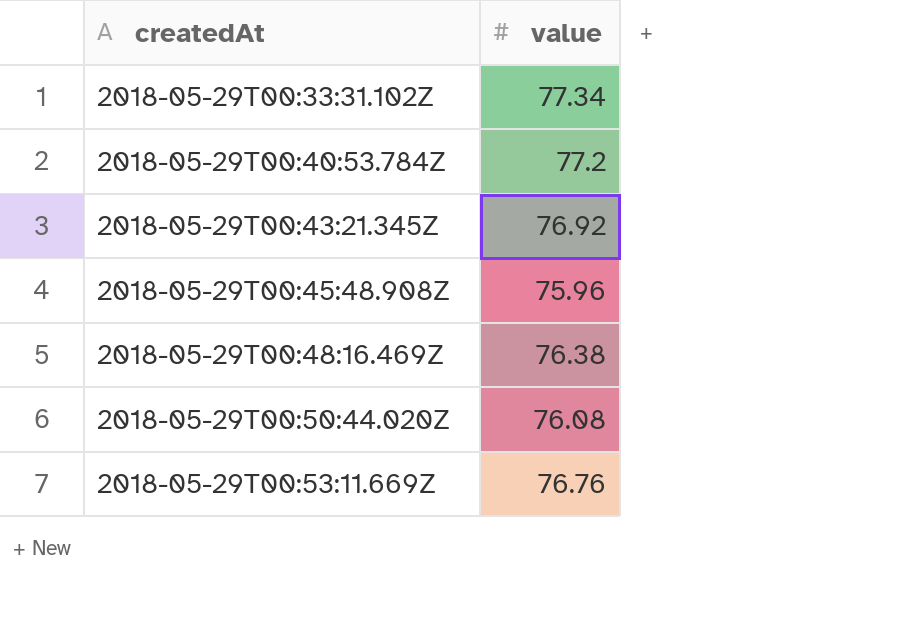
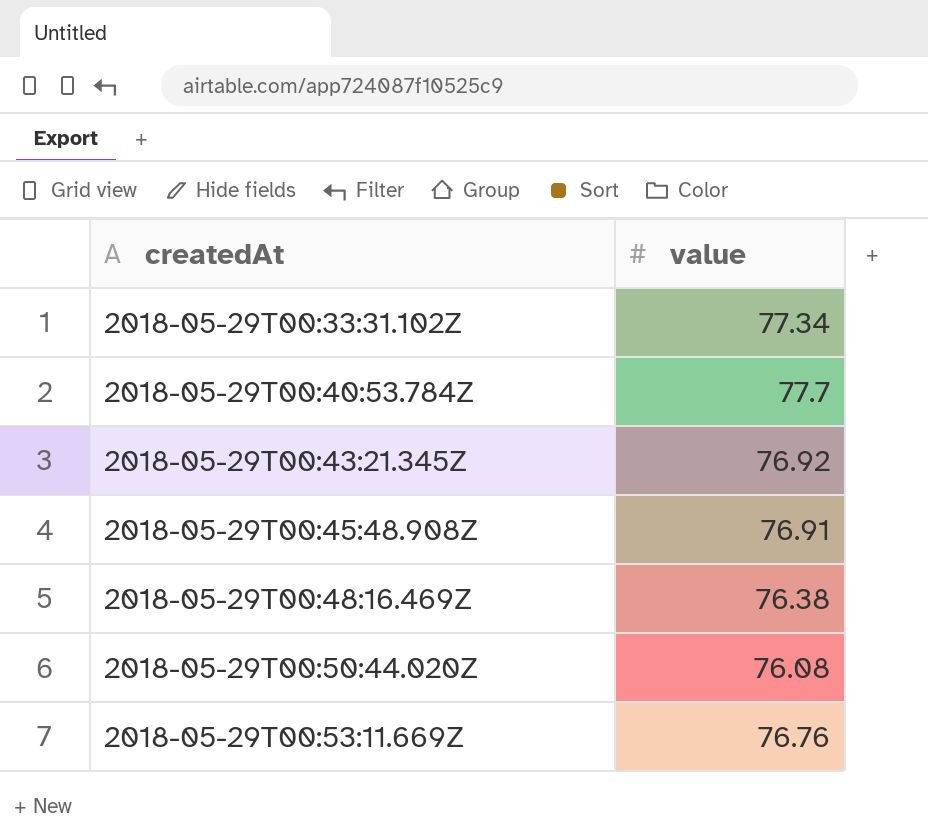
2018-05-29T00:40:53.784Z | value: 77.2 -> 77.7
2018-05-29T00:45:48.908Z | value: 75.96 -> 76.91

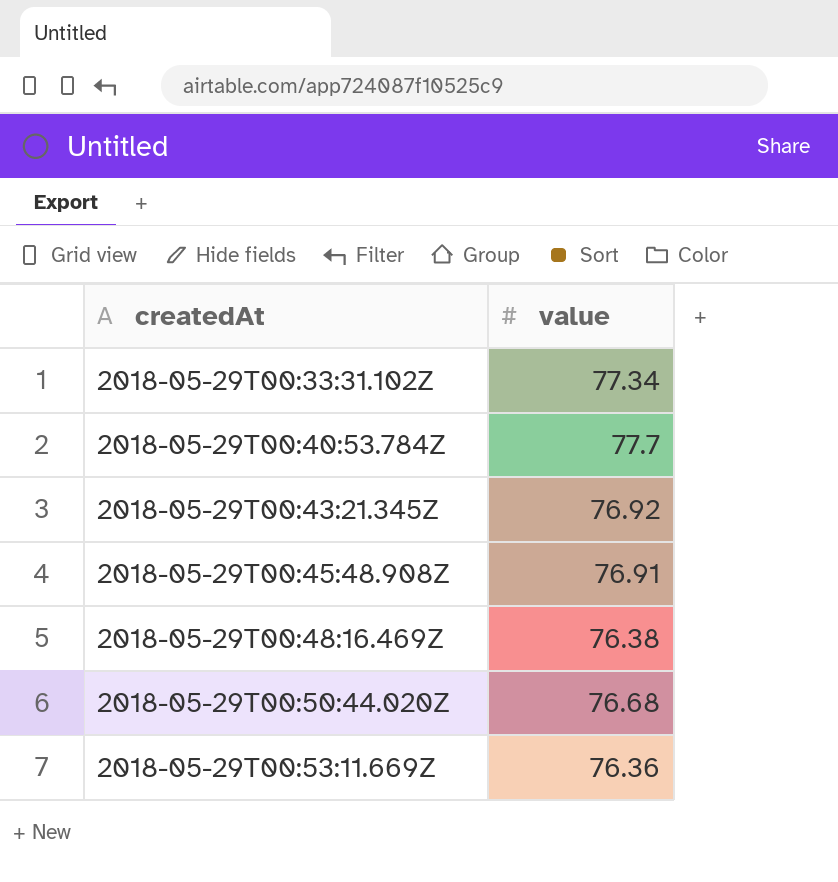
2018-05-29T00:50:44.020Z | value: 76.08 -> 76.68
2018-05-29T00:53:11.669Z | value: 76.76 -> 76.36

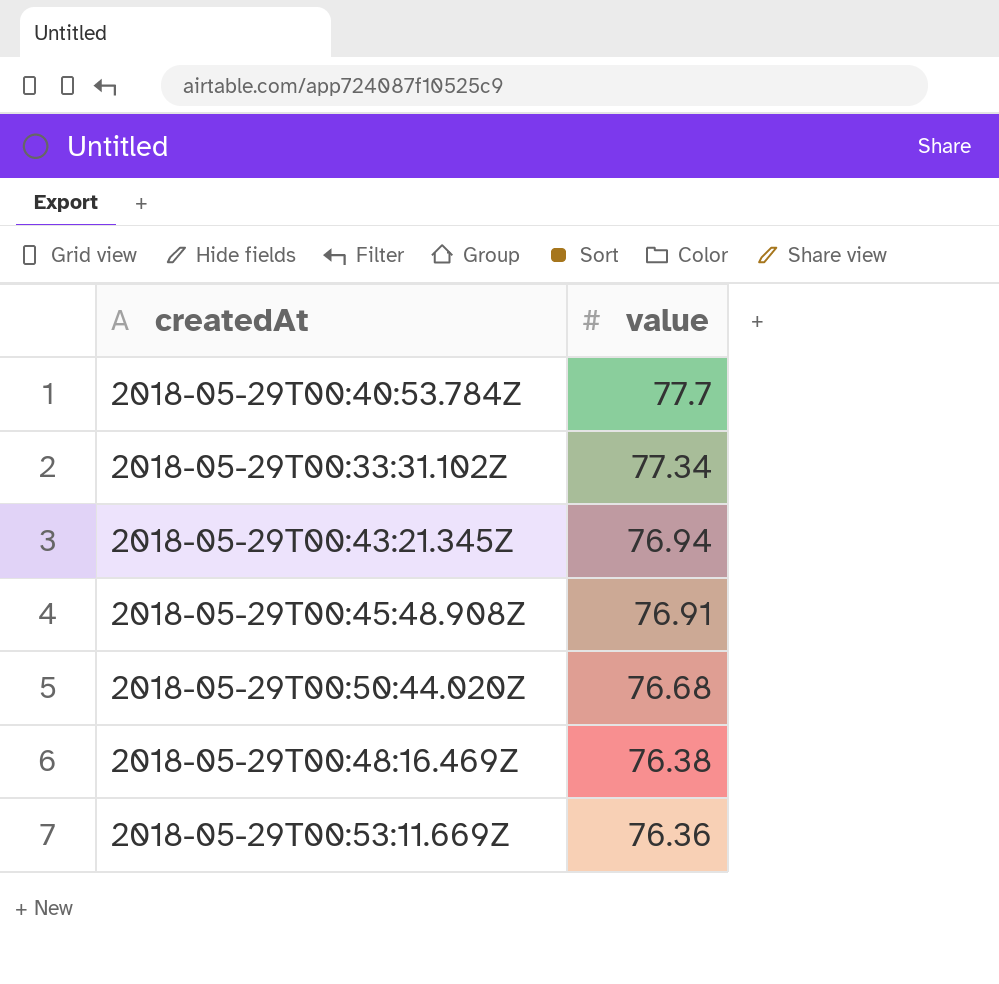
row order: createdAt ascending -> value descending
2018-05-29T00:43:21.345Z | value: 76.92 -> 76.94

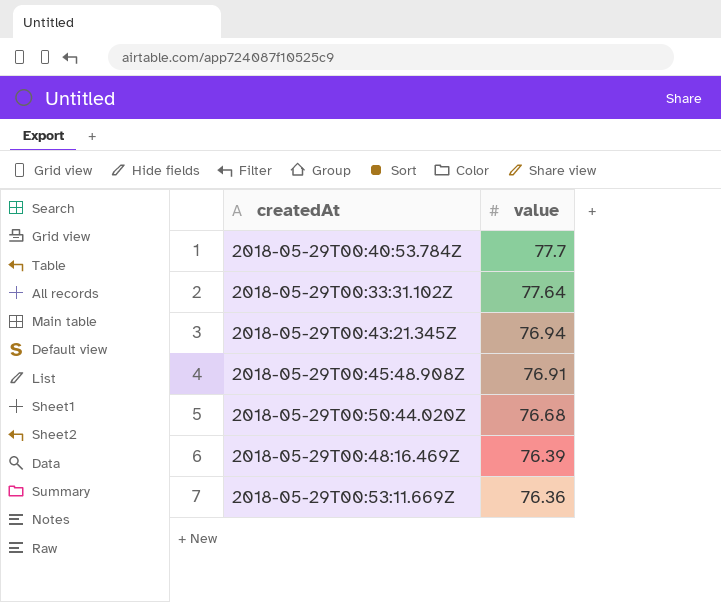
2018-05-29T00:33:31.102Z | value: 77.34 -> 77.64
2018-05-29T00:48:16.469Z | value: 76.38 -> 76.39

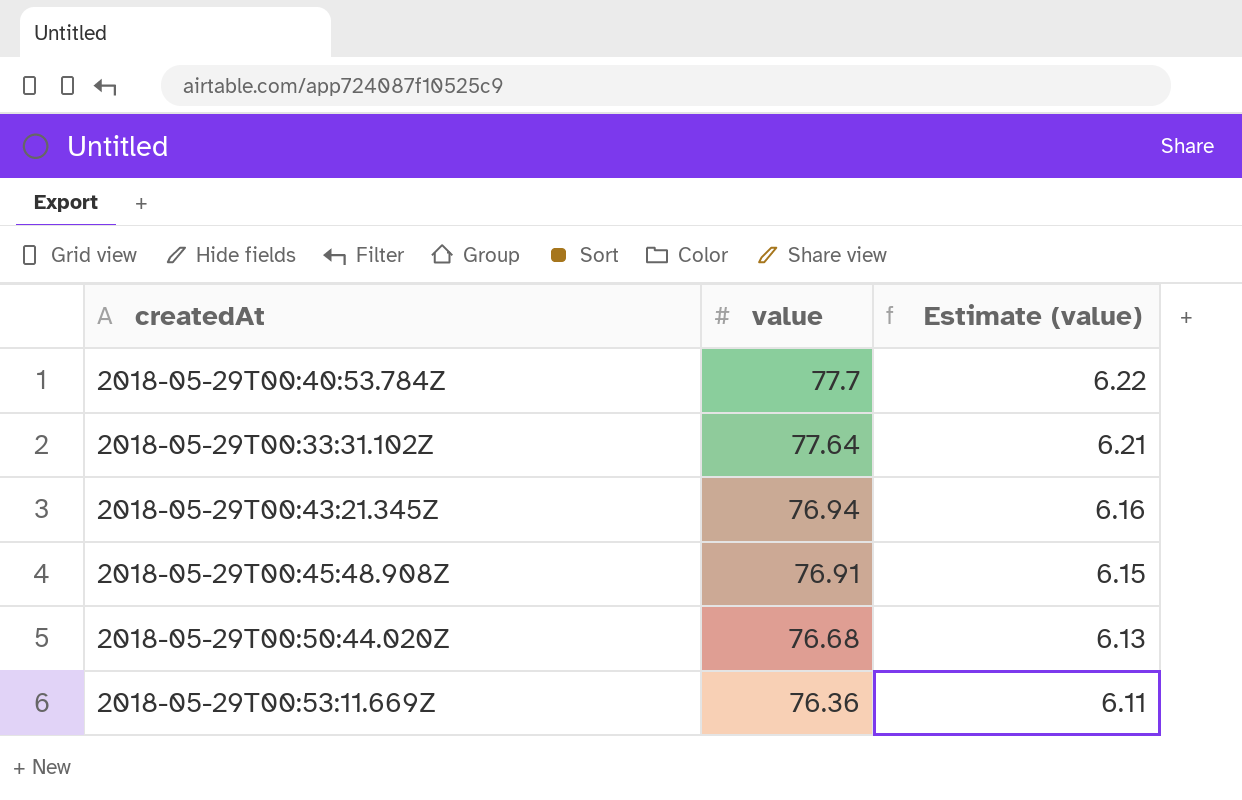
column Estimate (value) | formula: none -> [value] * 0.08
row 2018-05-29T00:48:16.469Z: 76.39 -> none

